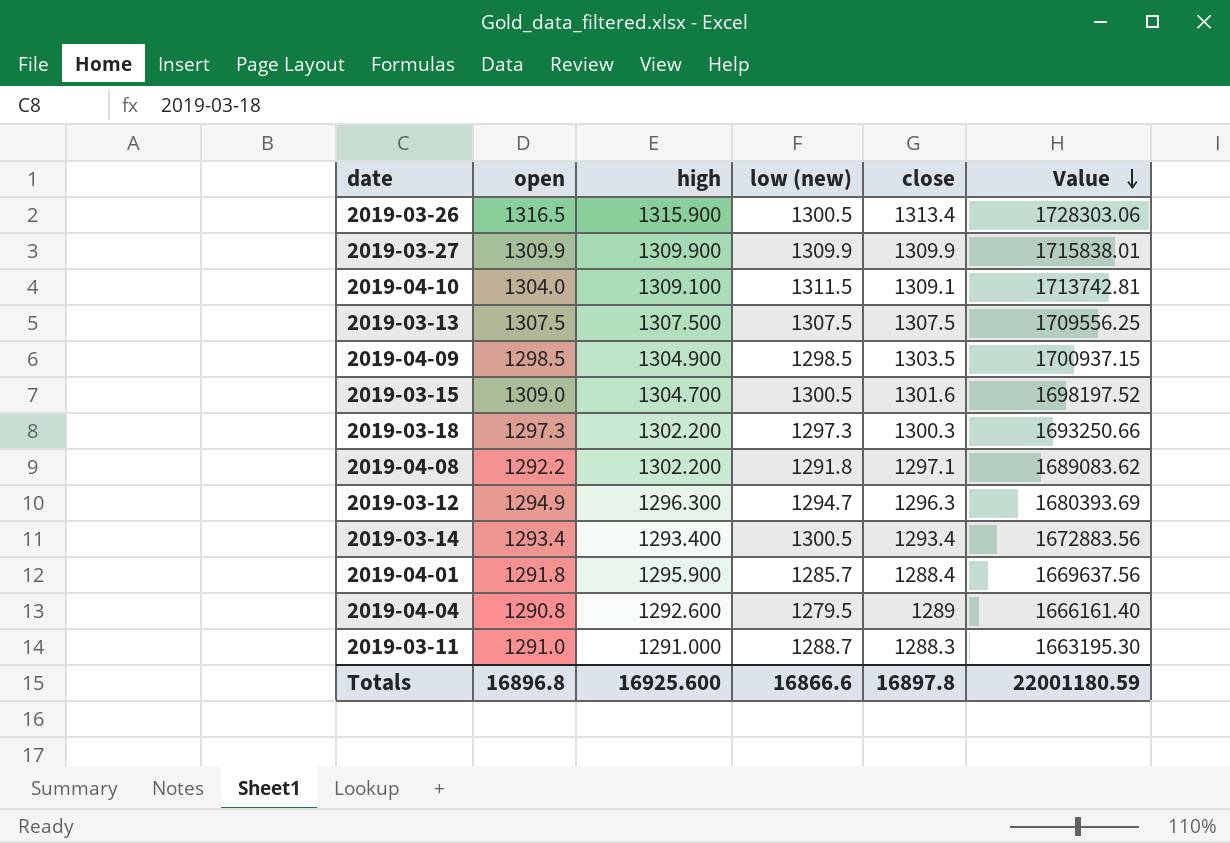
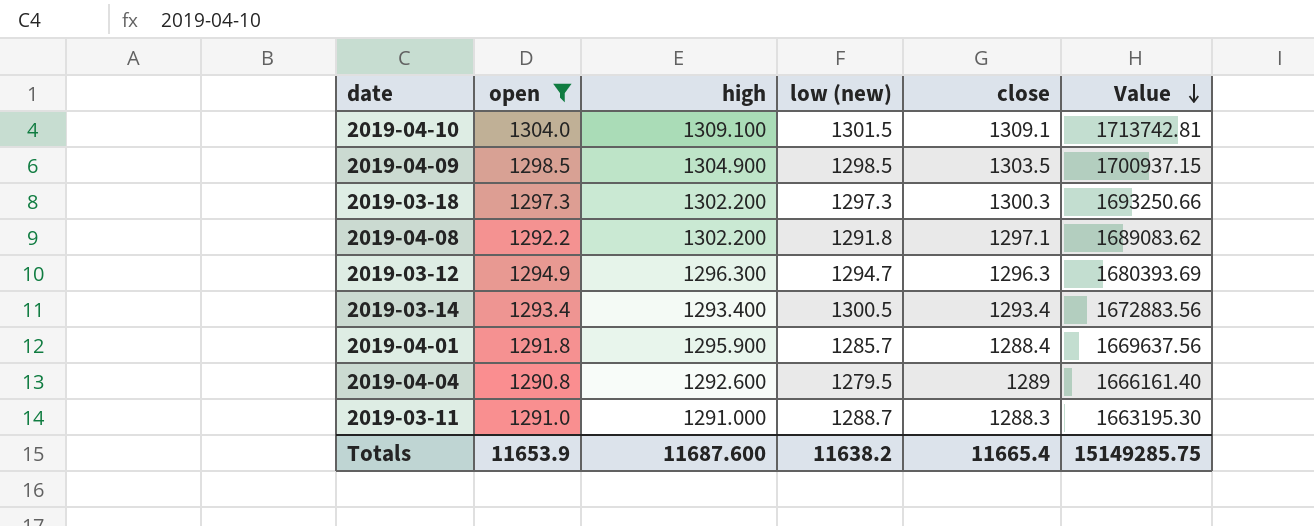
filter: none -> open <= 1304.0
2019-04-10 | low (new): 1311.5 -> 1301.5
Totals | open: 16896.8 -> 11653.9
Totals | high: 16925.600 -> 11687.600
Totals | low (new): 16866.6 -> 11638.2
Totals | close: 16897.8 -> 11665.4
Totals | Value: 22001180.59 -> 15149285.75

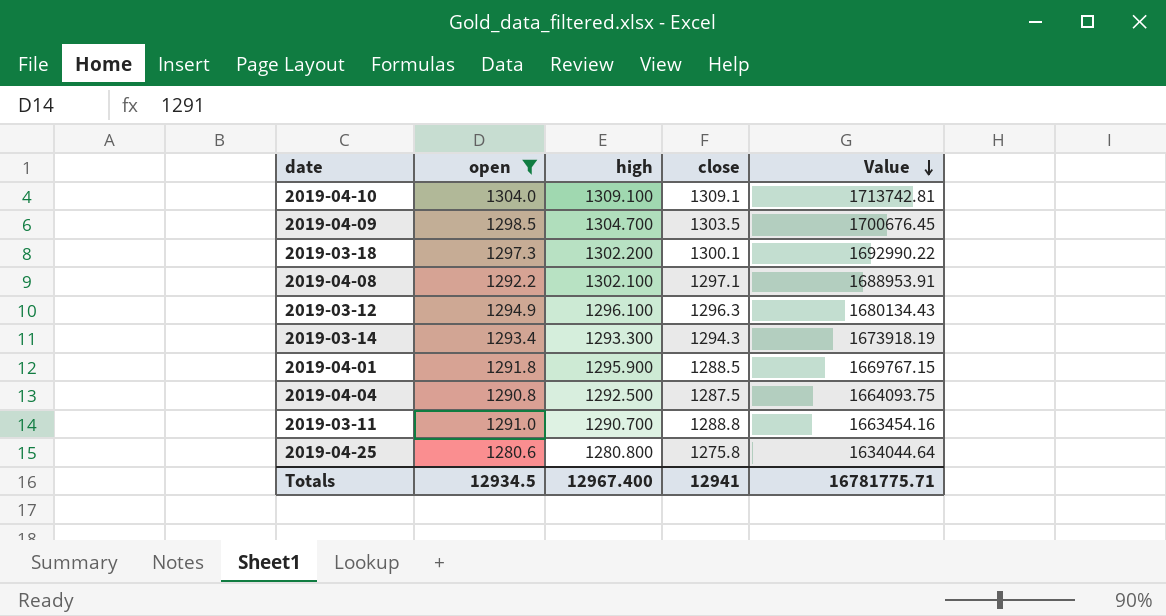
column low (new) | position: 4 -> none
2019-04-09 | high: 1304.900 -> 1304.700
2019-04-09 | Value: 1700937.15 -> 1700676.45
2019-03-18 | close: 1300.3 -> 1300.1
2019-03-18 | Value: 1693250.66 -> 1692990.22
2019-04-08 | high: 1302.200 -> 1302.100
2019-04-08 | Value: 1689083.62 -> 1688953.91
2019-03-12 | high: 1296.300 -> 1296.100
2019-03-12 | Value: 1680393.69 -> 1680134.43
2019-03-14 | high: 1293.400 -> 1293.300
2019-03-14 | close: 1293.4 -> 1294.3
2019-03-14 | Value: 1672883.56 -> 1673918.19
2019-04-01 | close: 1288.4 -> 1288.5
2019-04-01 | Value: 1669637.56 -> 1669767.15
2019-04-04 | high: 1292.600 -> 1292.500
2019-04-04 | close: 1289 -> 1287.5
2019-04-04 | Value: 1666161.40 -> 1664093.75
2019-03-11 | high: 1291.000 -> 1290.700
2019-03-11 | close: 1288.3 -> 1288.8
2019-03-11 | Value: 1663195.30 -> 1663454.16
row 2019-04-25: none -> 1280.6 | 1280.800 | 1275.8 | 1634044.64
Totals | open: 11653.9 -> 12934.5
Totals | high: 11687.600 -> 12967.400
Totals | close: 11665.4 -> 12941
Totals | Value: 15149285.75 -> 16781775.71

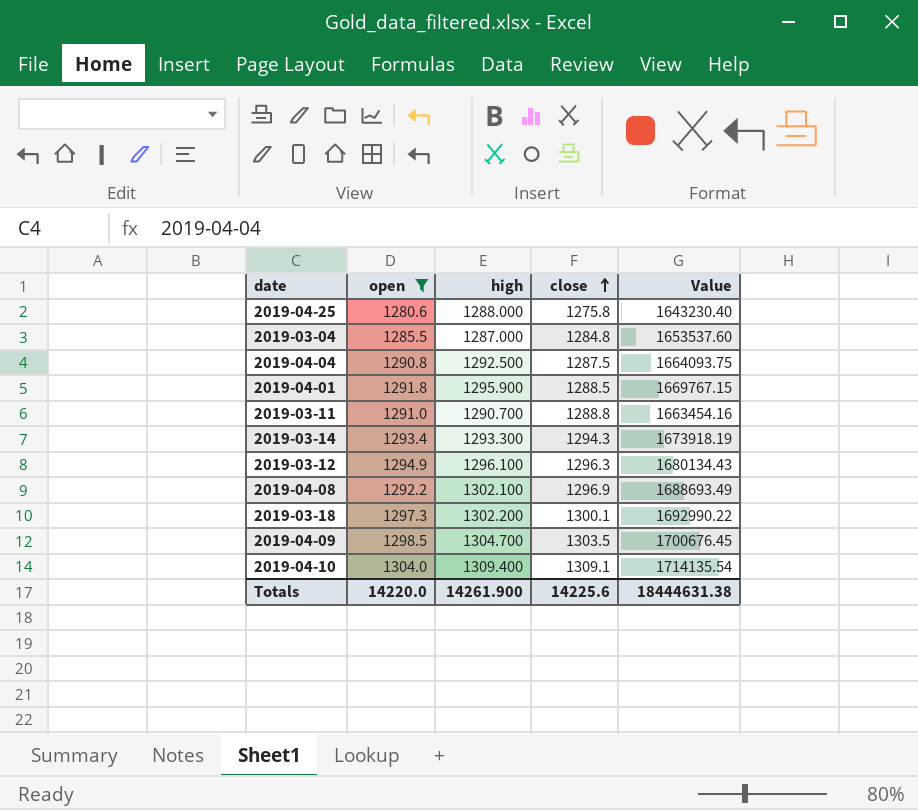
row order: Value descending -> close ascending
2019-04-25 | high: 1280.800 -> 1288.000
2019-04-25 | Value: 1634044.64 -> 1643230.40
row 2019-03-04: none -> 1285.5 | 1287.000 | 1284.8 | 1653537.60
2019-04-08 | close: 1297.1 -> 1296.9
2019-04-08 | Value: 1688953.91 -> 1688693.49
2019-04-10 | high: 1309.100 -> 1309.400
2019-04-10 | Value: 1713742.81 -> 1714135.54
Totals | open: 12934.5 -> 14220.0
Totals | high: 12967.400 -> 14261.900
Totals | close: 12941 -> 14225.6
Totals | Value: 16781775.71 -> 18444631.38

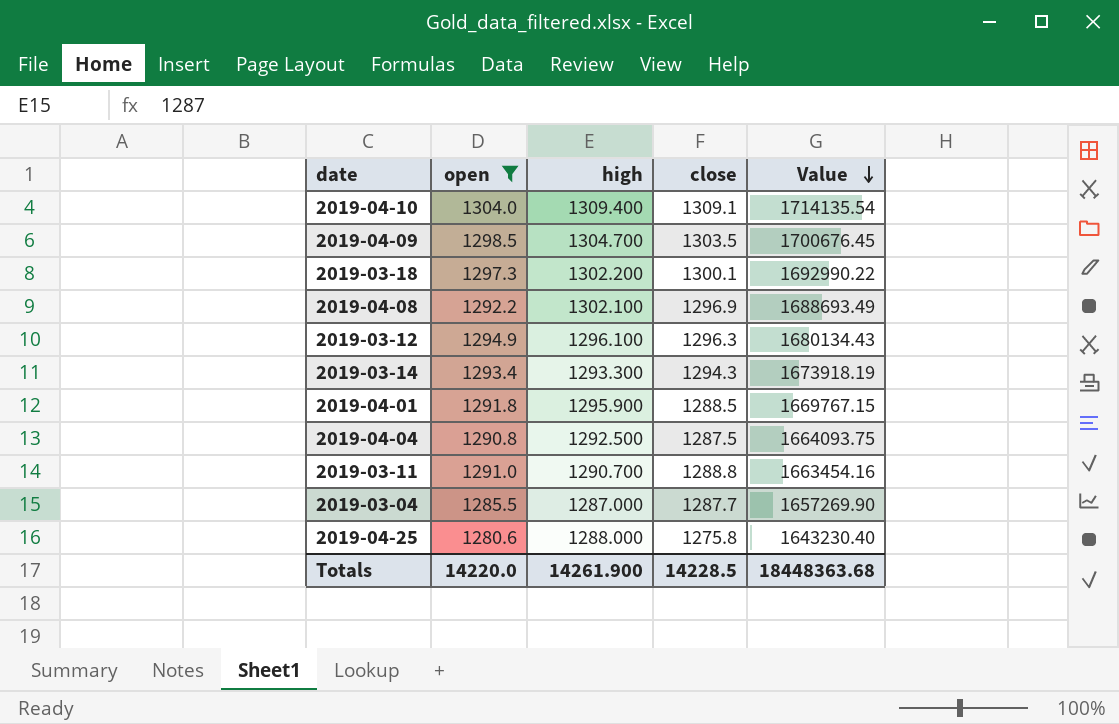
row order: close ascending -> Value descending
2019-03-04 | close: 1284.8 -> 1287.7
2019-03-04 | Value: 1653537.60 -> 1657269.90
Totals | close: 14225.6 -> 14228.5
Totals | Value: 18444631.38 -> 18448363.68

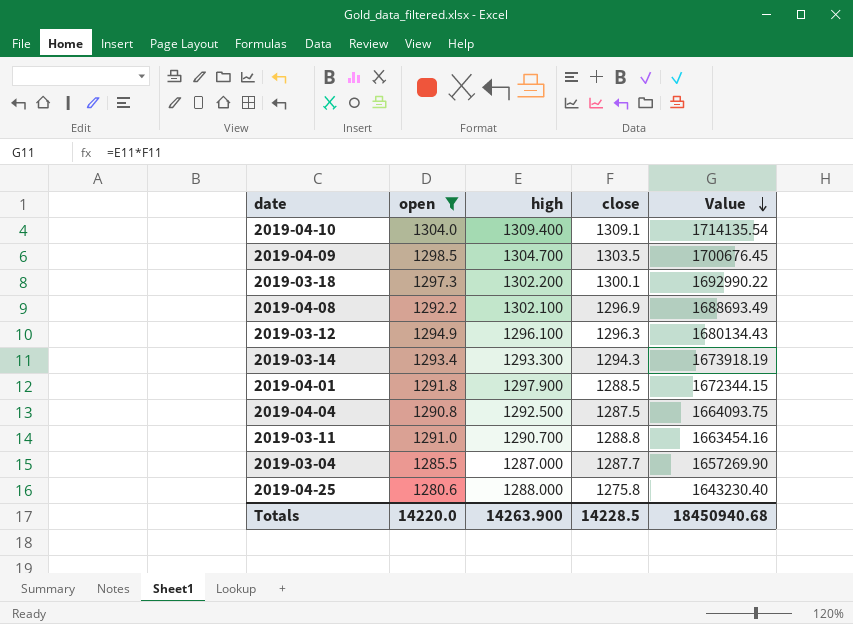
2019-04-01 | high: 1295.900 -> 1297.900
2019-04-01 | Value: 1669767.15 -> 1672344.15
Totals | high: 14261.900 -> 14263.900
Totals | Value: 18448363.68 -> 18450940.68

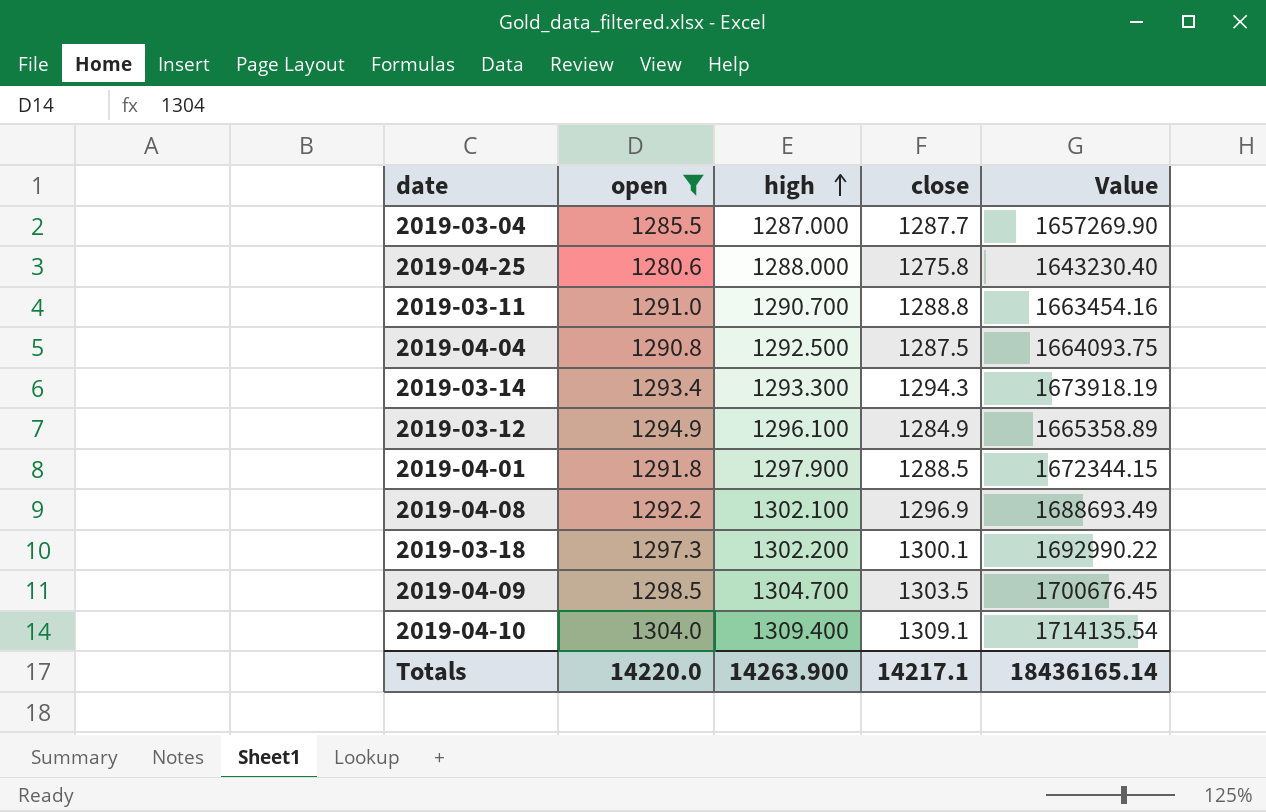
row order: Value descending -> high ascending
2019-03-12 | close: 1296.3 -> 1284.9
2019-03-12 | Value: 1680134.43 -> 1665358.89
Totals | close: 14228.5 -> 14217.1
Totals | Value: 18450940.68 -> 18436165.14

